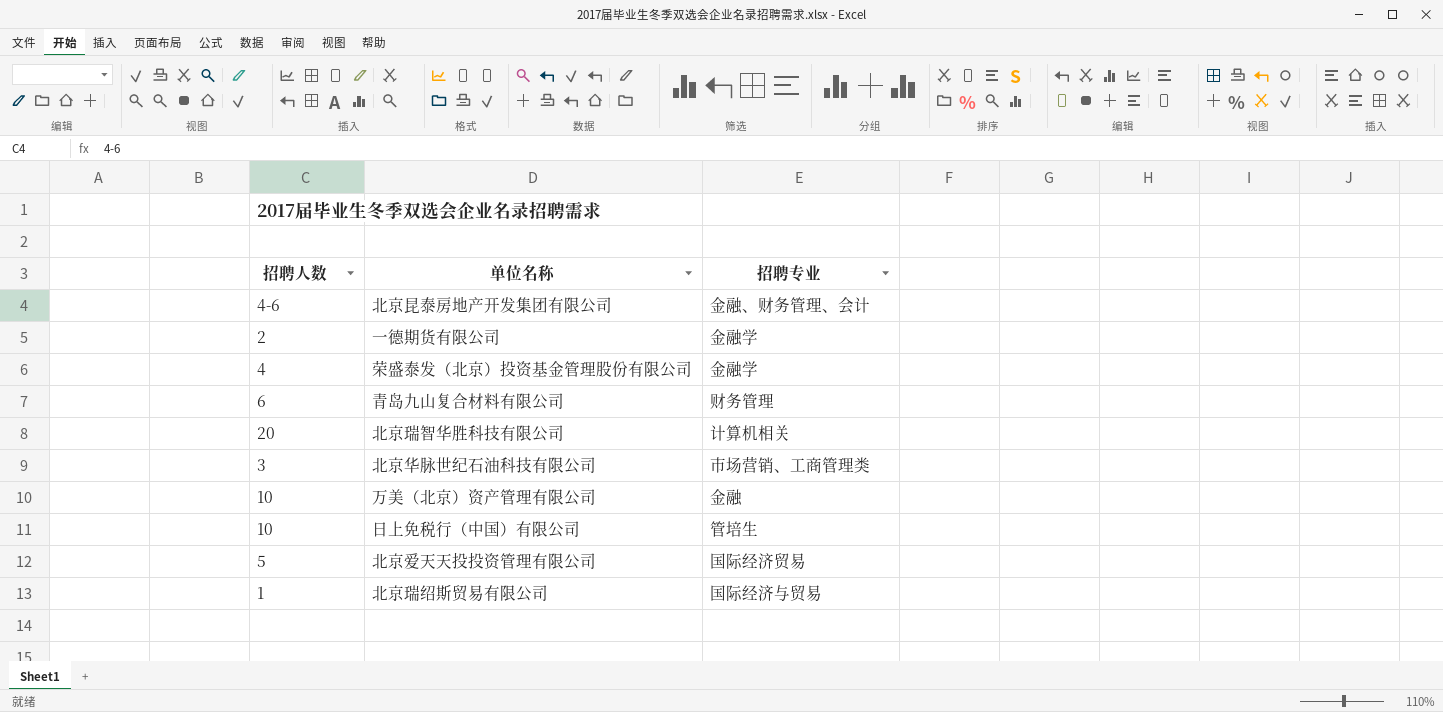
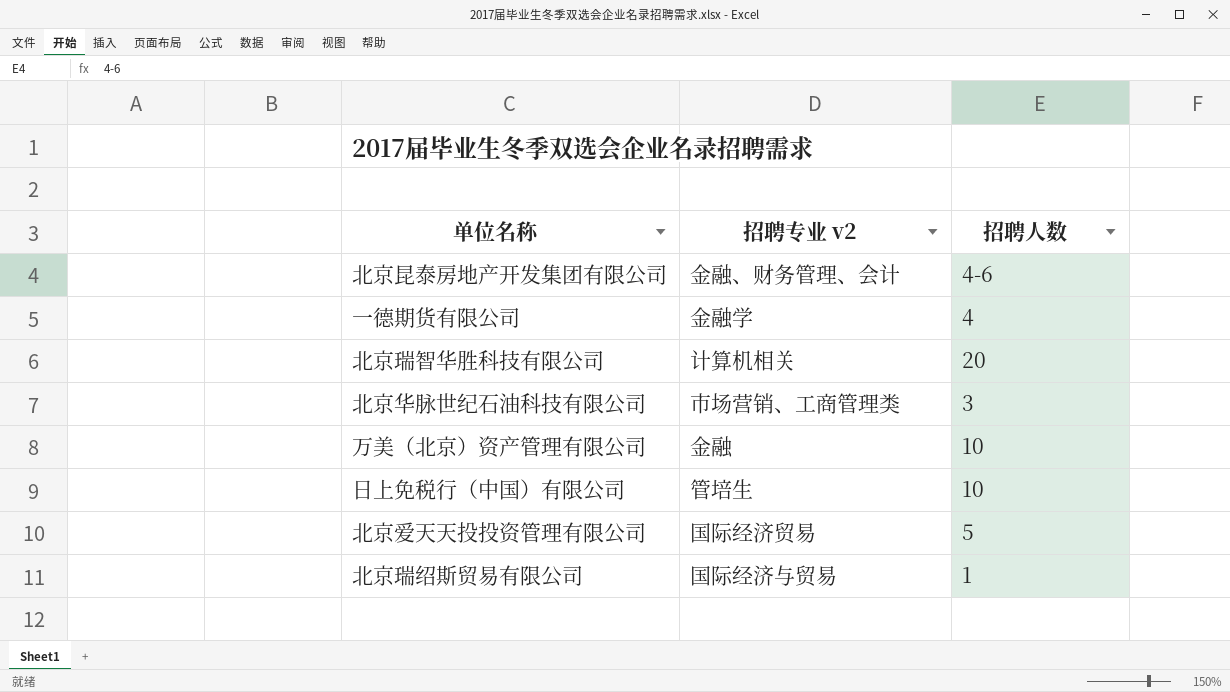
column name: 招聘专业 -> 招聘专业 v2
column 招聘人数 | position: 1 -> 3
row 荣盛泰发（北京）投资基金管理股份有限公司: 4 | 金融学 -> none
row 青岛九山复合材料有限公司: 6 | 财务管理 -> none
一德期货有限公司 | 招聘人数: 2 -> 4

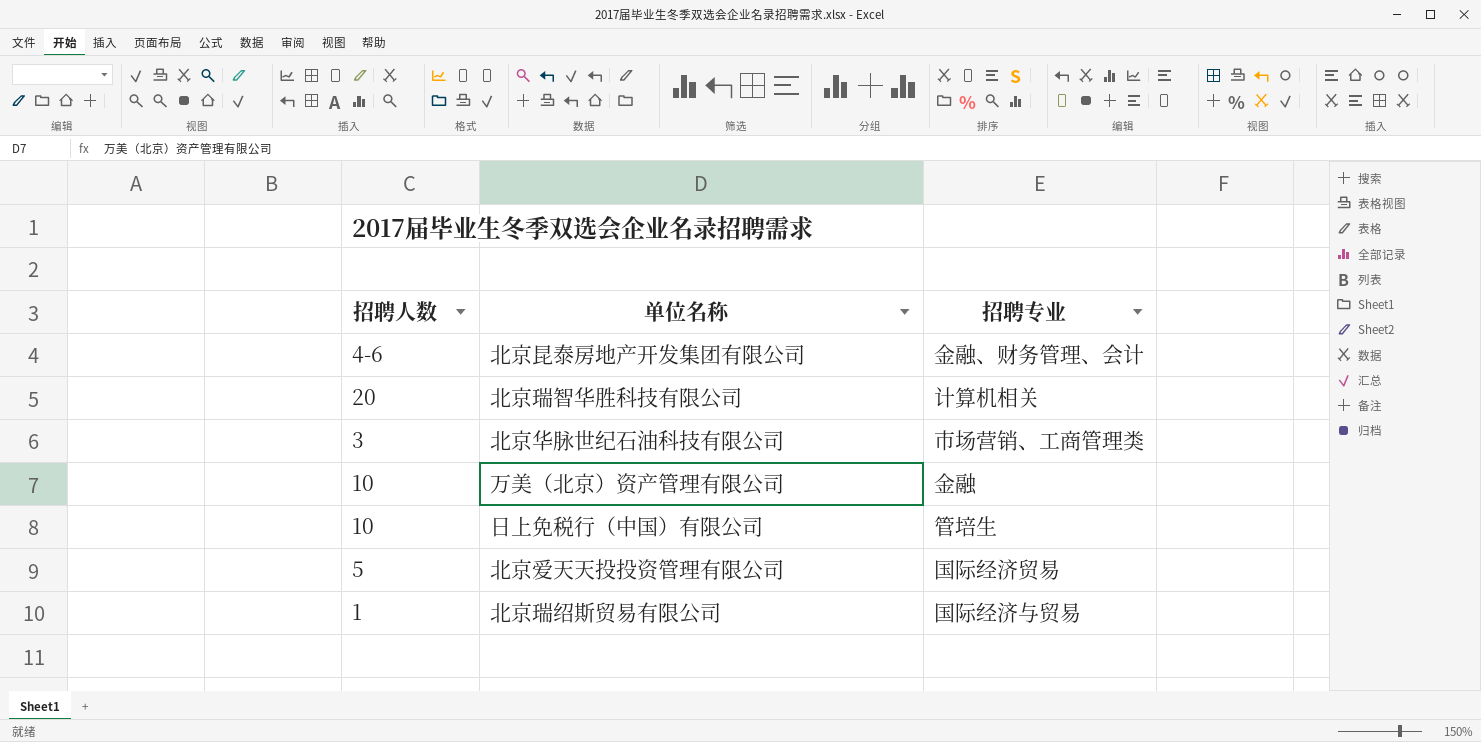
column 招聘人数 | position: 3 -> 1
column name: 招聘专业 v2 -> 招聘专业
row 一德期货有限公司: 金融学 | 4 -> none

